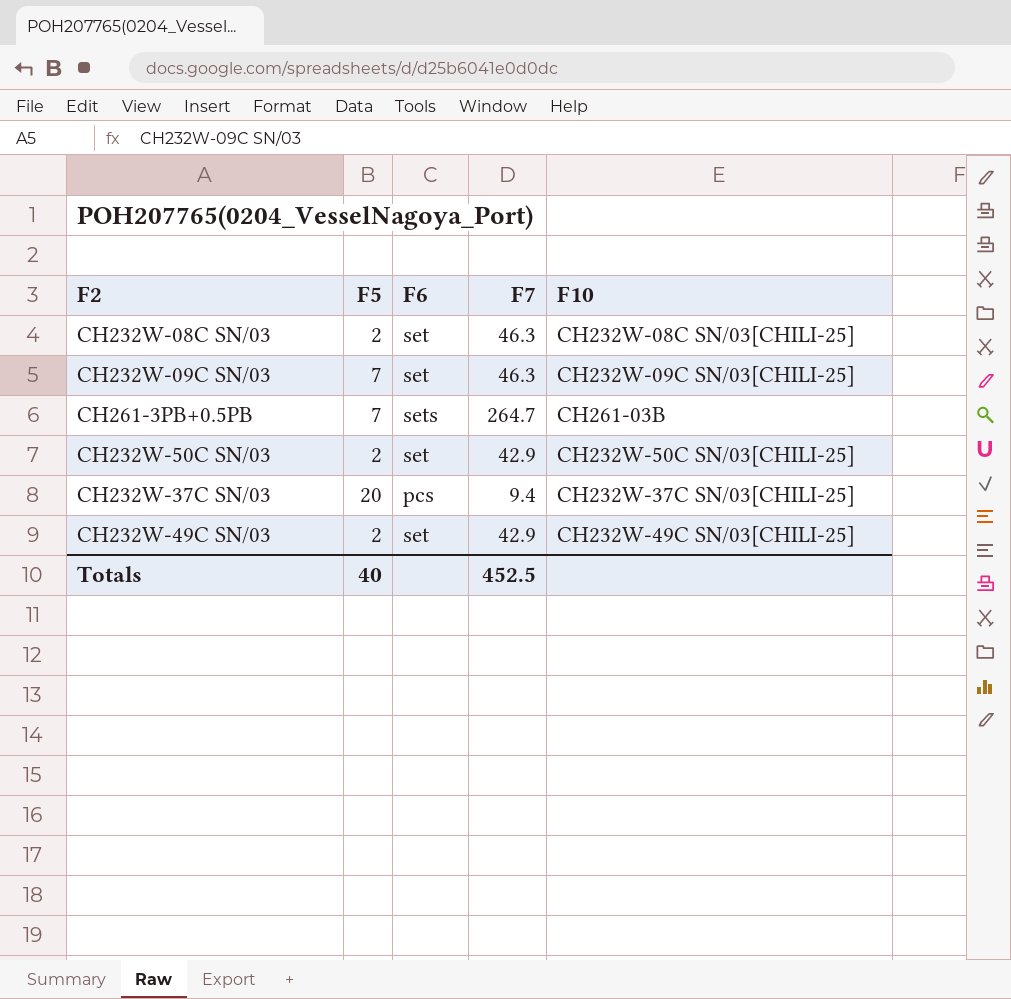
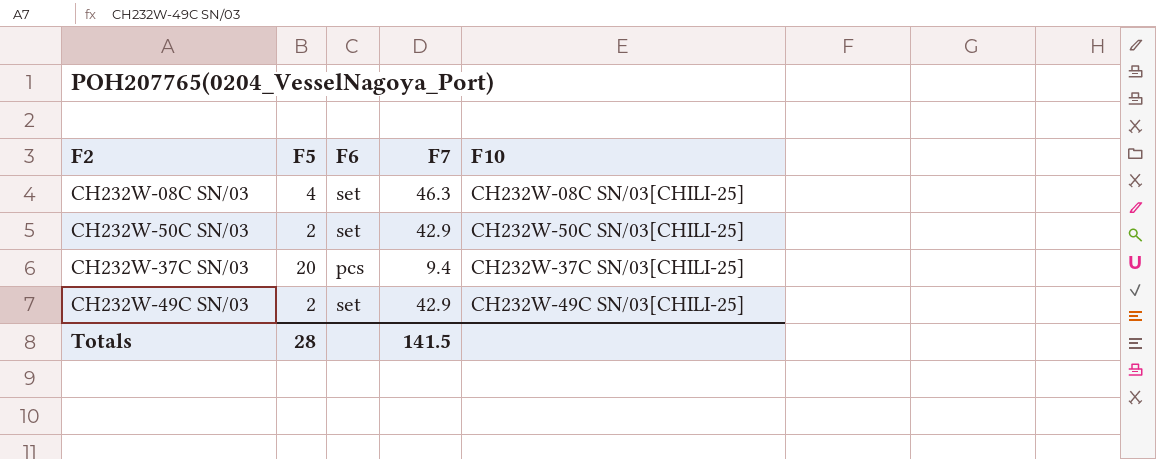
row CH232W-09C SN/03: 7 | set | 46.3 | CH232W-09C SN/03[CHILI-25] -> none
row CH261-3PB+0.5PB: 7 | sets | 264.7 | CH261-03B -> none
CH232W-08C SN/03 | F5: 2 -> 4
Totals | F5: 40 -> 28
Totals | F7: 452.5 -> 141.5

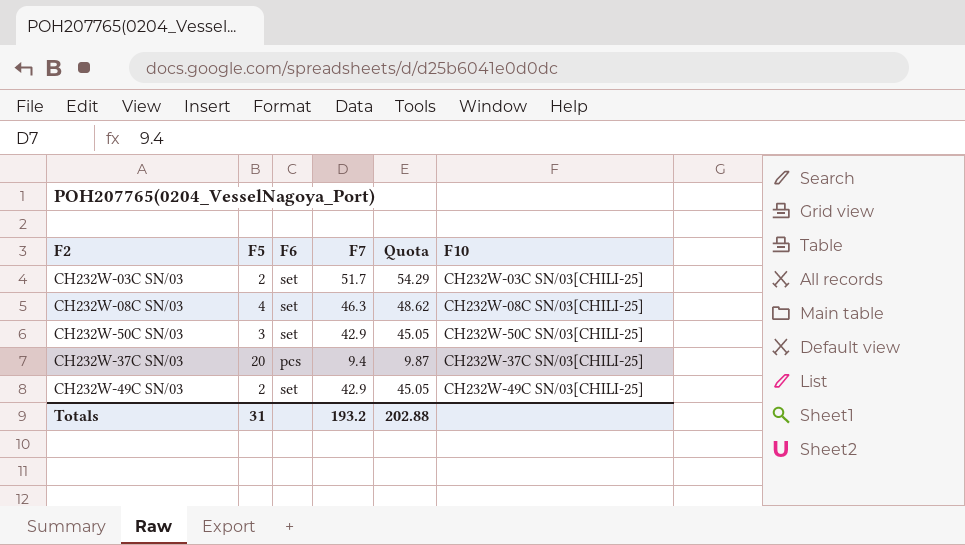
column Quota | formula: none -> [F7] * 1.05
row CH232W-03C SN/03: none -> 2 | set | 51.7 | 54.29 | CH232W-03C SN/03[CHILI-25]
CH232W-50C SN/03 | F5: 2 -> 3
Totals | F5: 28 -> 31
Totals | F7: 141.5 -> 193.2

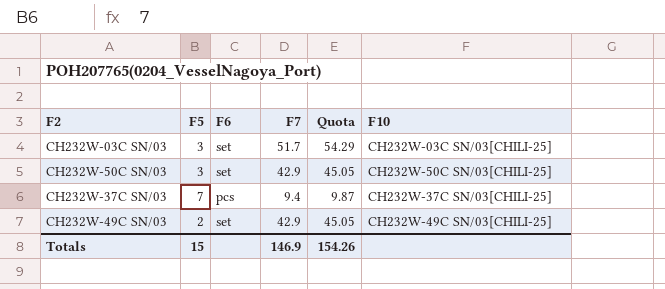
row CH232W-08C SN/03: 4 | set | 46.3 | 48.62 | CH232W-08C SN/03[CHILI-25] -> none
CH232W-03C SN/03 | F5: 2 -> 3
CH232W-37C SN/03 | F5: 20 -> 7
Totals | F5: 31 -> 15
Totals | F7: 193.2 -> 146.9
Totals | Quota: 202.88 -> 154.26

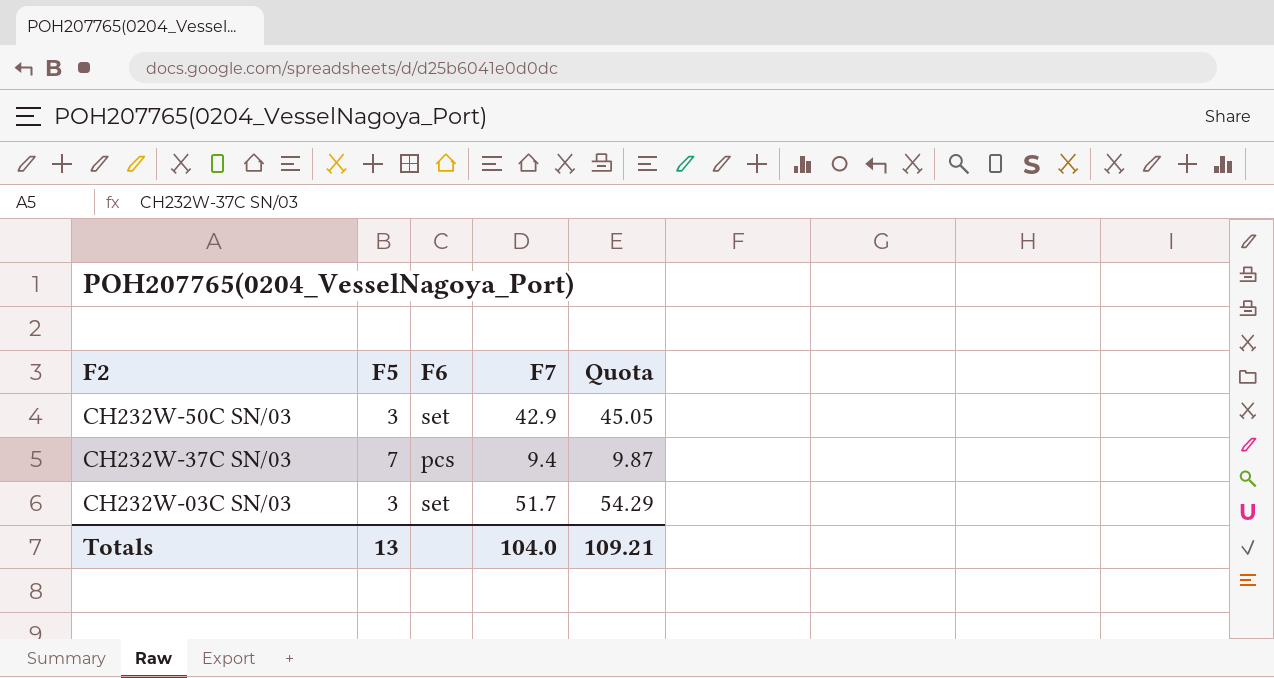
row order: none -> F2 descending
column F10 | position: 6 -> none
row CH232W-49C SN/03: 2 | set | 42.9 | 45.05 | CH232W-49C SN/03[CHILI-25] -> none
Totals | F5: 15 -> 13
Totals | F7: 146.9 -> 104.0
Totals | Quota: 154.26 -> 109.21

